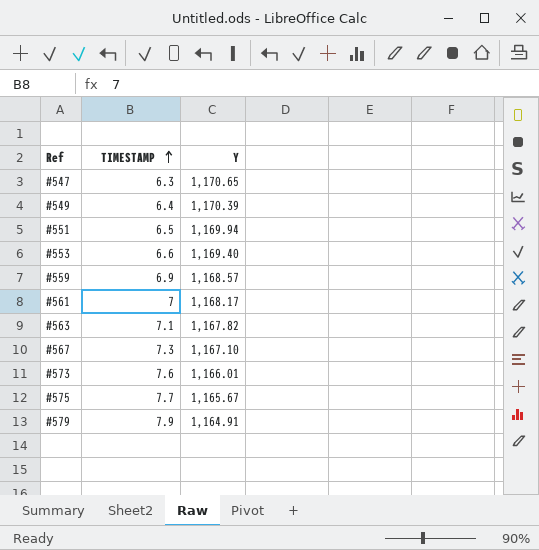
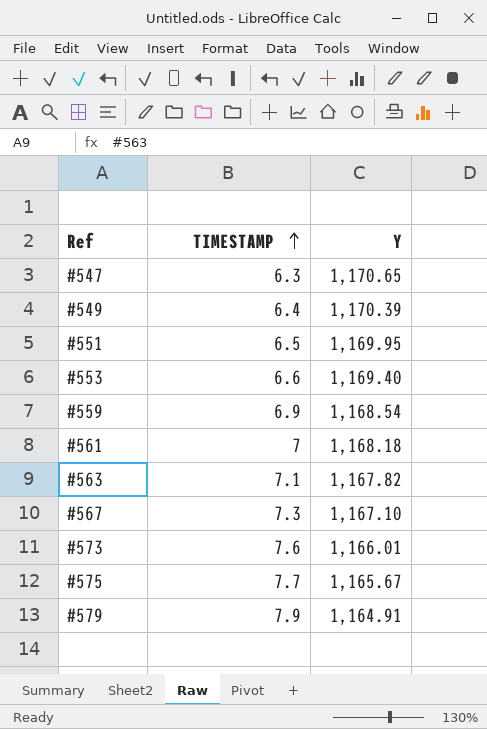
#551 | Y: 1,169.94 -> 1,169.95
#559 | Y: 1,168.57 -> 1,168.54
#561 | Y: 1,168.17 -> 1,168.18

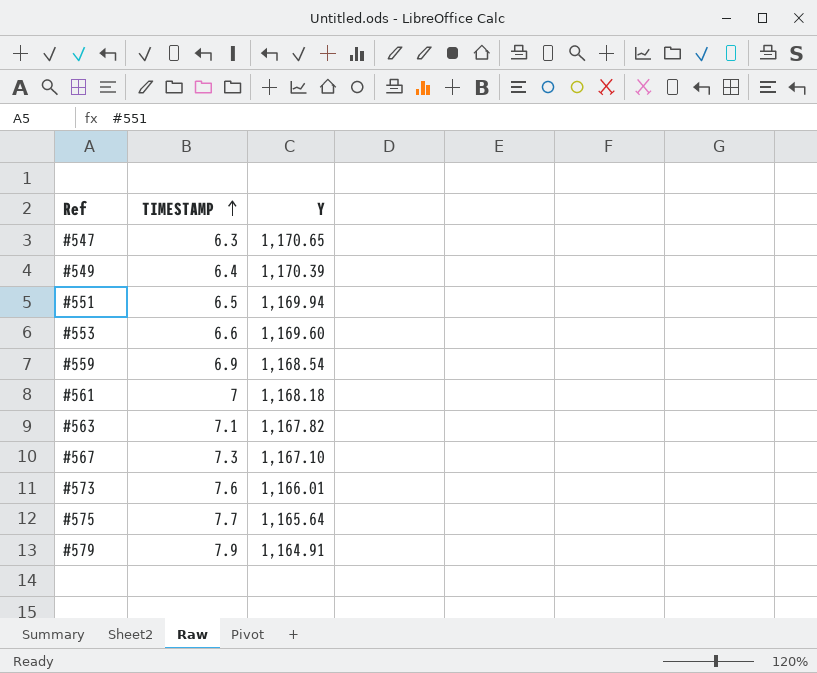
#551 | Y: 1,169.95 -> 1,169.94
#553 | Y: 1,169.40 -> 1,169.60
#575 | Y: 1,165.67 -> 1,165.64

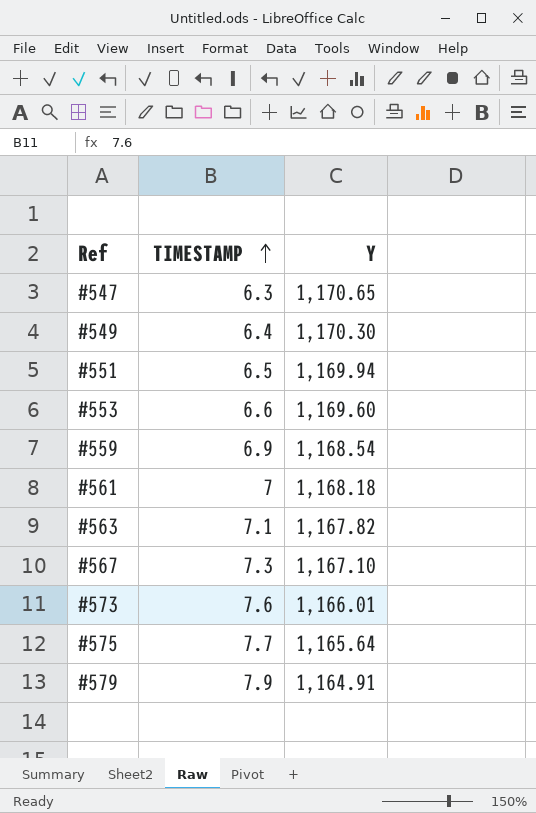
#549 | Y: 1,170.39 -> 1,170.30

